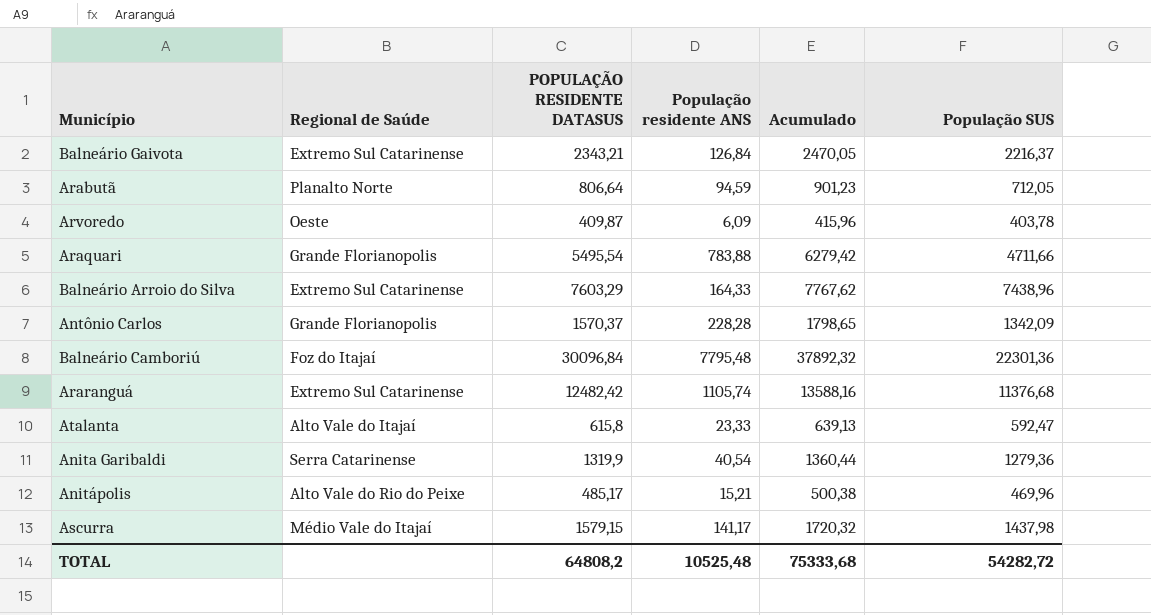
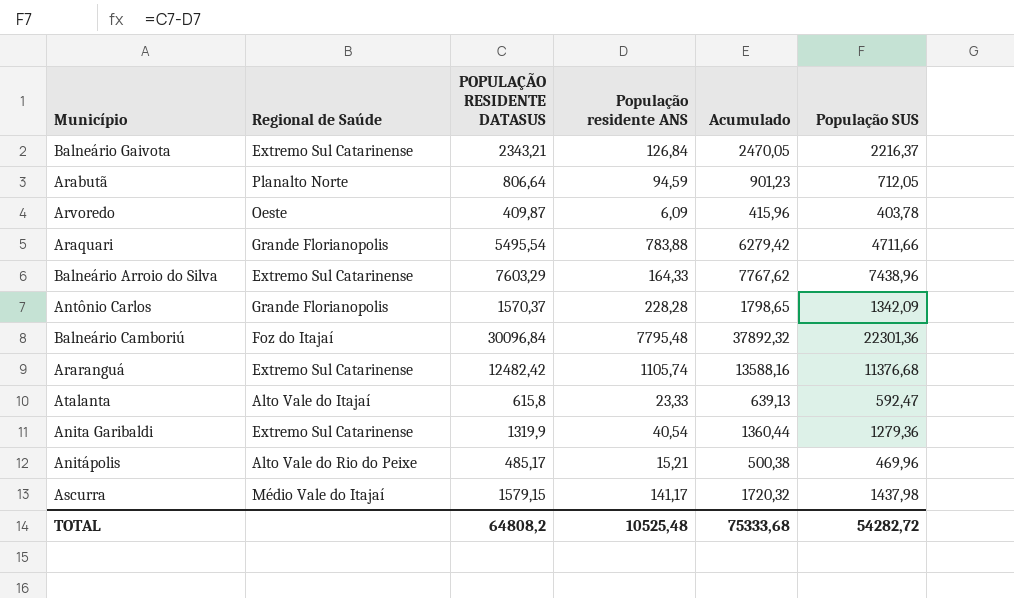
Anita Garibaldi | Regional de Saúde: Serra Catarinense -> Extremo Sul Catarinense

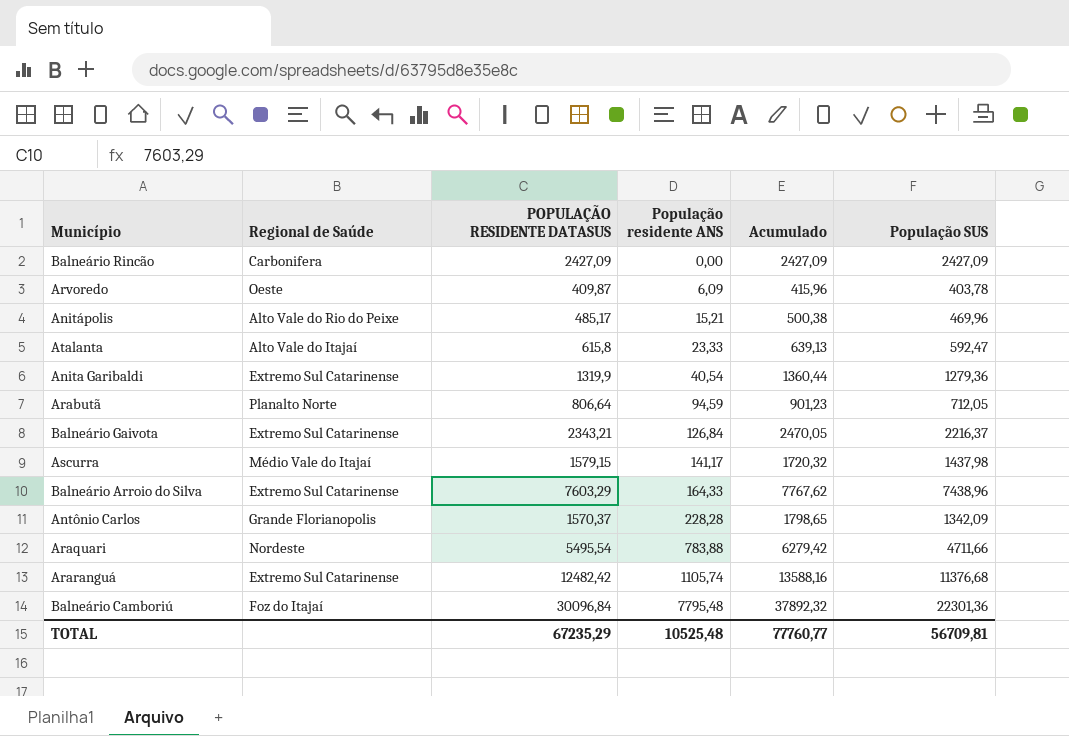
row order: none -> População residente ANS ascending
row Balneário Rincão: none -> Carbonifera | 2427,09 | 0,00 | 2427,09 | 2427,09
Araquari | Regional de Saúde: Grande Florianopolis -> Nordeste
TOTAL | POPULAÇÃO RESIDENTE DATASUS: 64808,2 -> 67235,29
TOTAL | Acumulado: 75333,68 -> 77760,77
TOTAL | População SUS: 54282,72 -> 56709,81

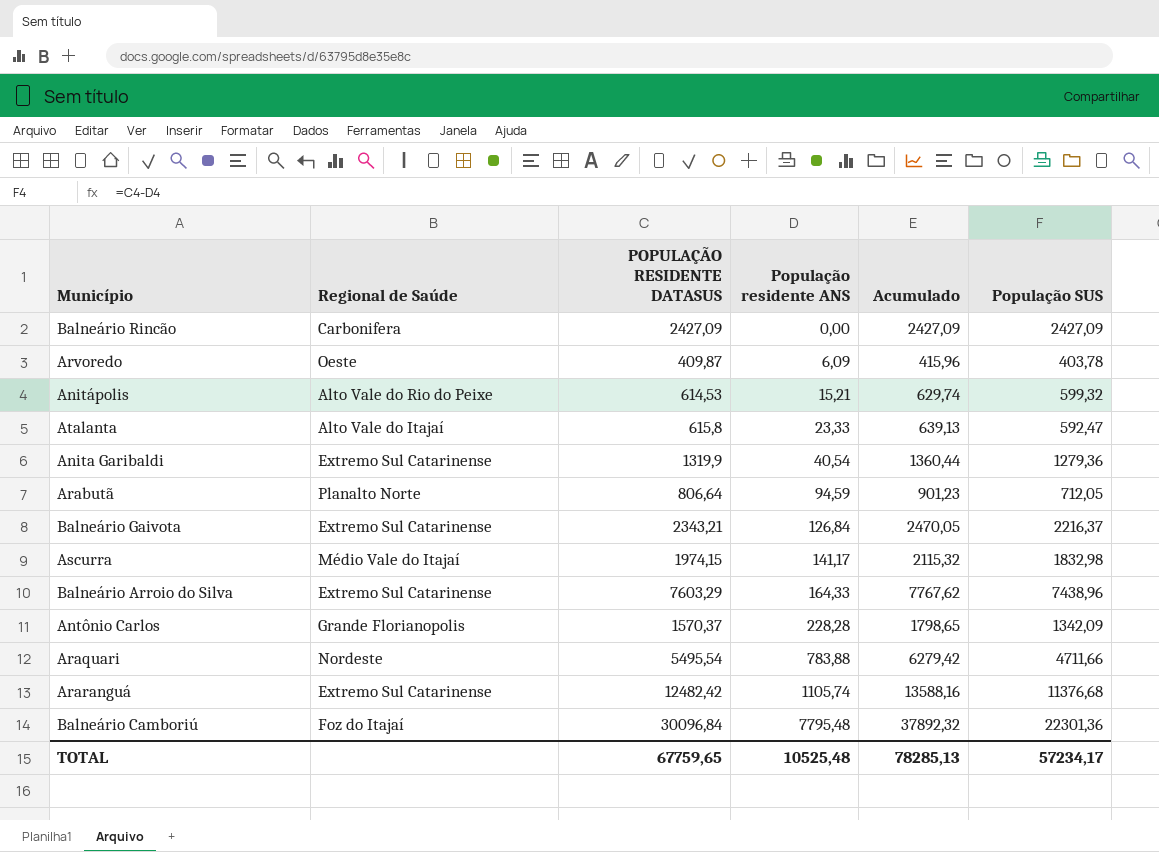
Anitápolis | POPULAÇÃO RESIDENTE DATASUS: 485,17 -> 614,53
Anitápolis | Acumulado: 500,38 -> 629,74
Anitápolis | População SUS: 469,96 -> 599,32
Ascurra | POPULAÇÃO RESIDENTE DATASUS: 1579,15 -> 1974,15
Ascurra | Acumulado: 1720,32 -> 2115,32
Ascurra | População SUS: 1437,98 -> 1832,98
TOTAL | POPULAÇÃO RESIDENTE DATASUS: 67235,29 -> 67759,65
TOTAL | Acumulado: 77760,77 -> 78285,13
TOTAL | População SUS: 56709,81 -> 57234,17

